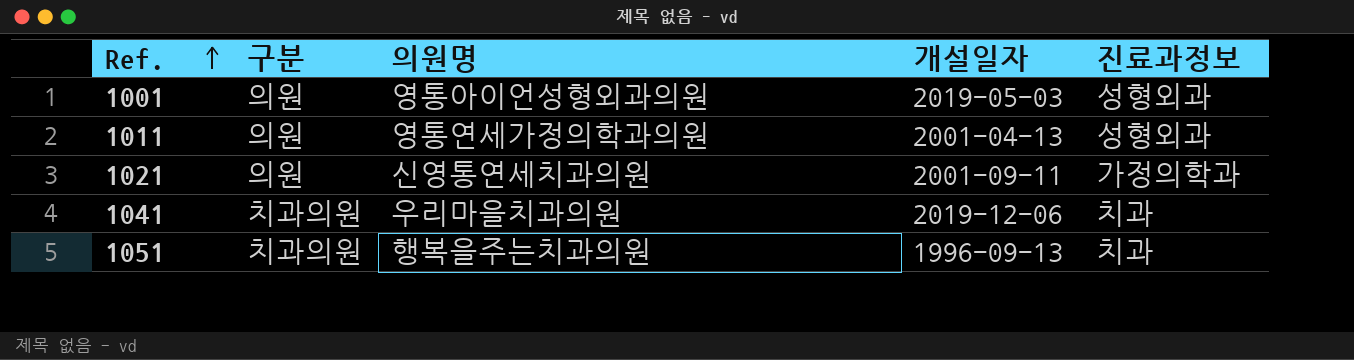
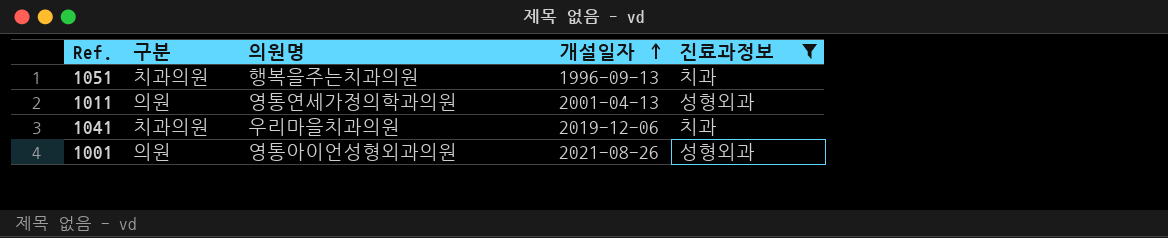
filter: none -> 진료과정보 != 가정의학과
row order: Ref. ascending -> 개설일자 ascending
1001 | 개설일자: 2019-05-03 -> 2021-08-26

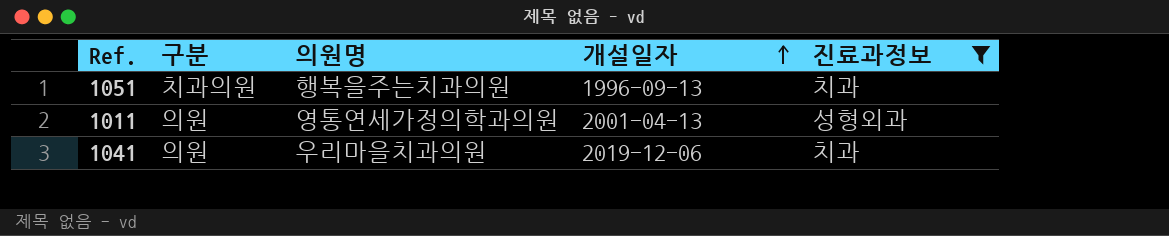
row 1001: 의원 | 영통아이언성형외과의원 | 2021-08-26 | 성형외과 -> none
1041 | 구분: 치과의원 -> 의원

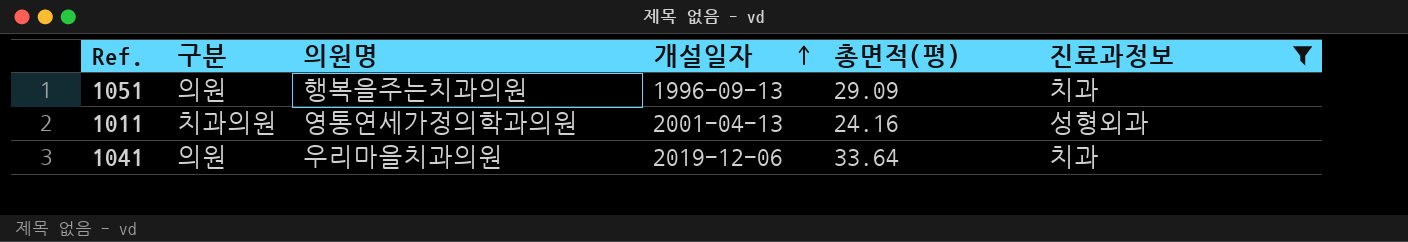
column 총면적(평) | position: none -> 5
1051 | 구분: 치과의원 -> 의원
1011 | 구분: 의원 -> 치과의원

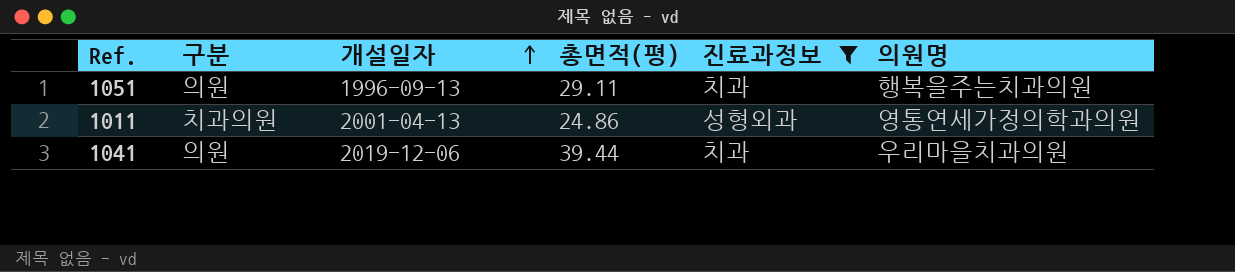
column 의원명 | position: 3 -> 6
1051 | 총면적(평): 29.09 -> 29.11
1011 | 총면적(평): 24.16 -> 24.86
1041 | 총면적(평): 33.64 -> 39.44

